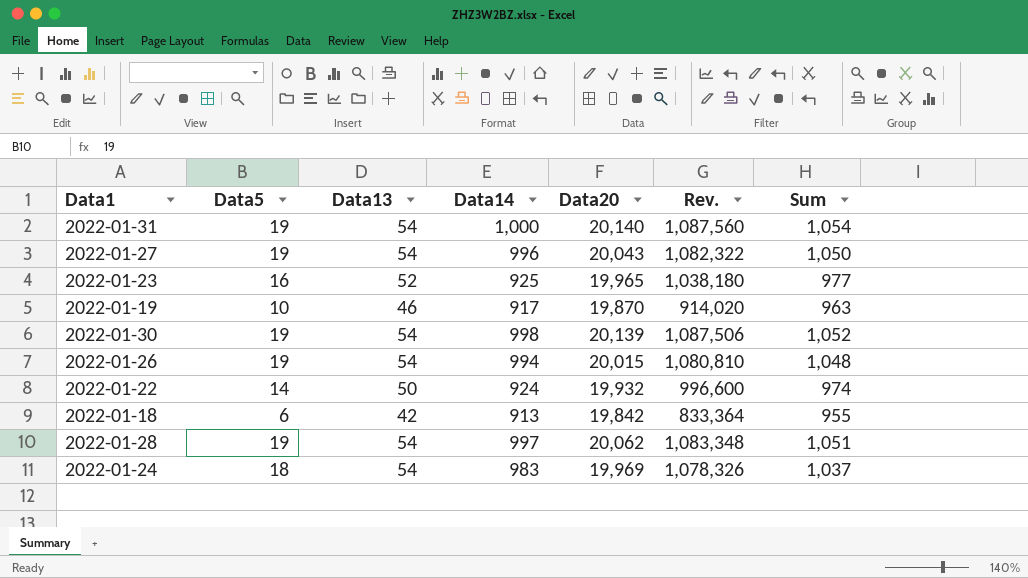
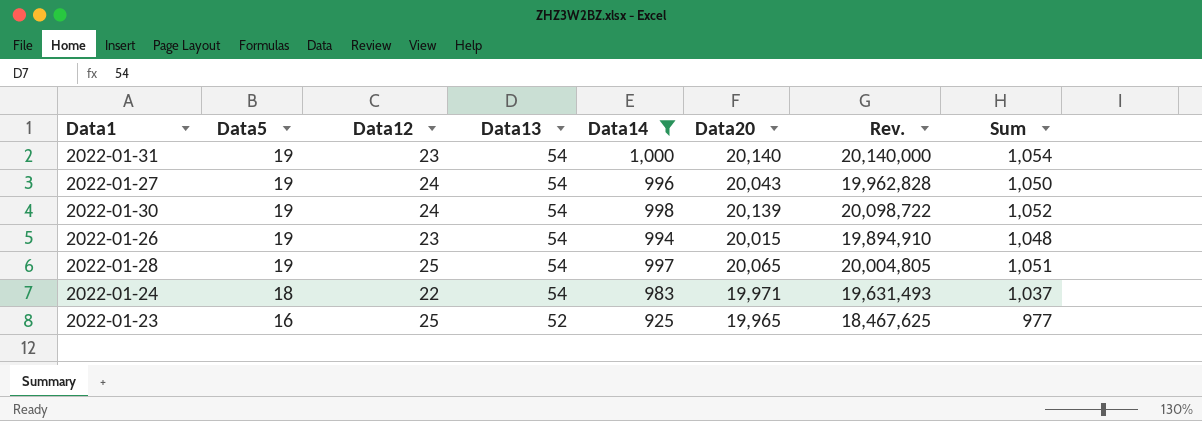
filter: none -> Data14 >= 925
row order: none -> Data5 descending
column Data12 | position: none -> 3
column Rev. | formula: [Data13] * [Data20] -> [Data14] * [Data20]
2022-01-28 | Data20: 20,062 -> 20,065
2022-01-24 | Data20: 19,969 -> 19,971

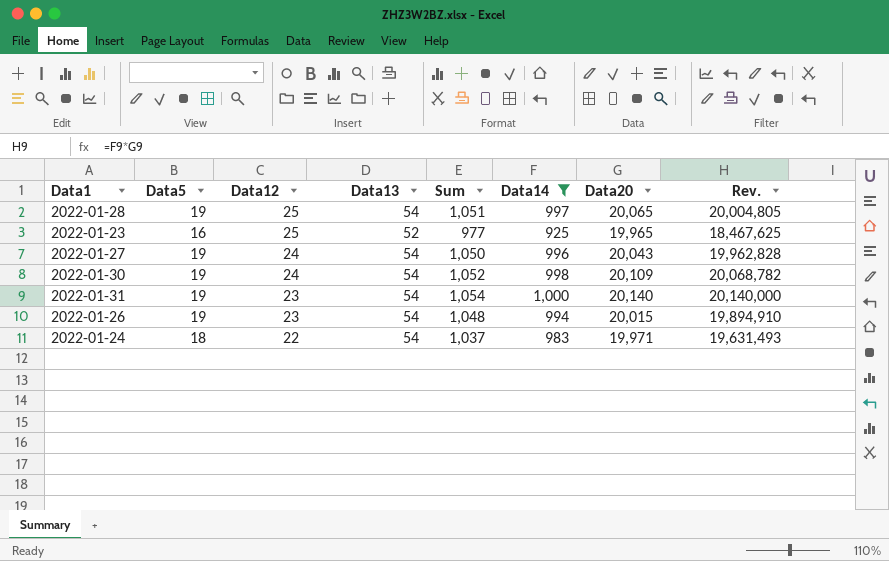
row order: Data5 descending -> Data12 descending
column Sum | position: 8 -> 5
2022-01-30 | Data20: 20,139 -> 20,109
2022-01-30 | Rev.: 20,098,722 -> 20,068,782

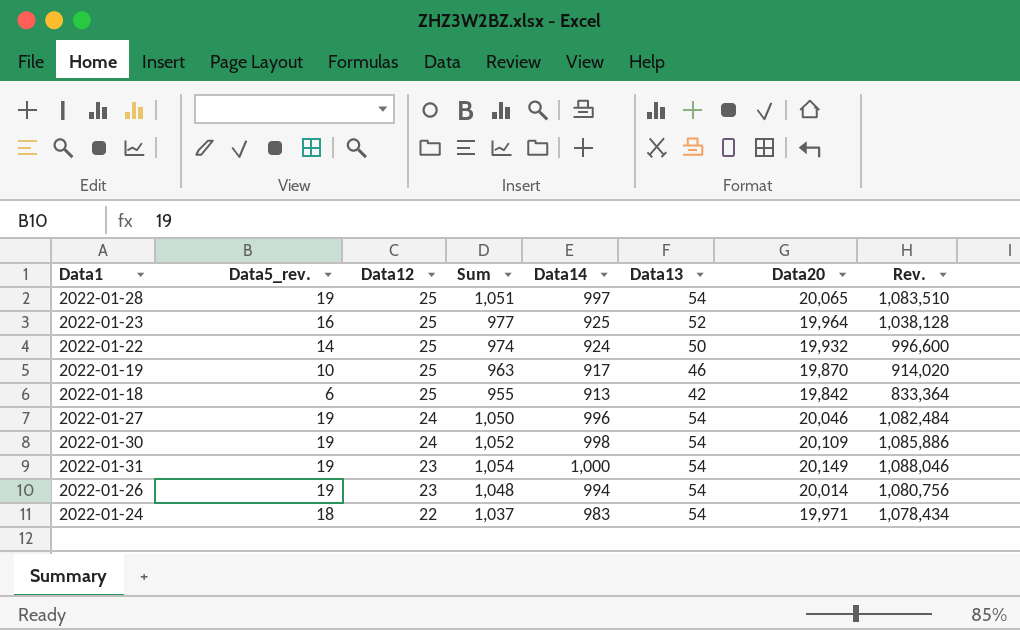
filter: Data14 >= 925 -> none
column name: Data5 -> Data5_rev.
column Data13 | position: 4 -> 6
column Rev. | formula: [Data14] * [Data20] -> [Data13] * [Data20]
2022-01-23 | Data20: 19,965 -> 19,964
2022-01-27 | Data20: 20,043 -> 20,046
2022-01-31 | Data20: 20,140 -> 20,149
2022-01-26 | Data20: 20,015 -> 20,014

